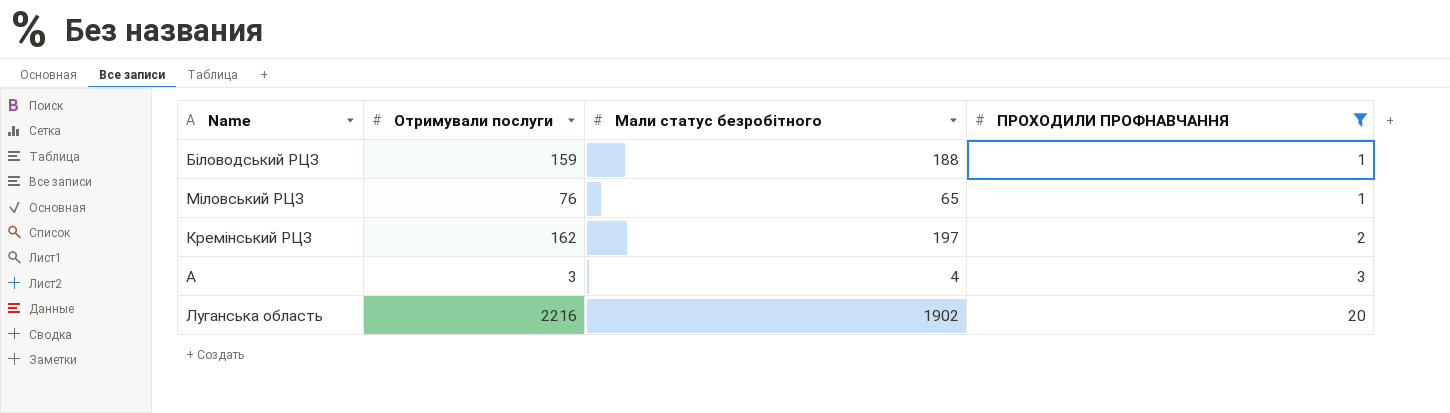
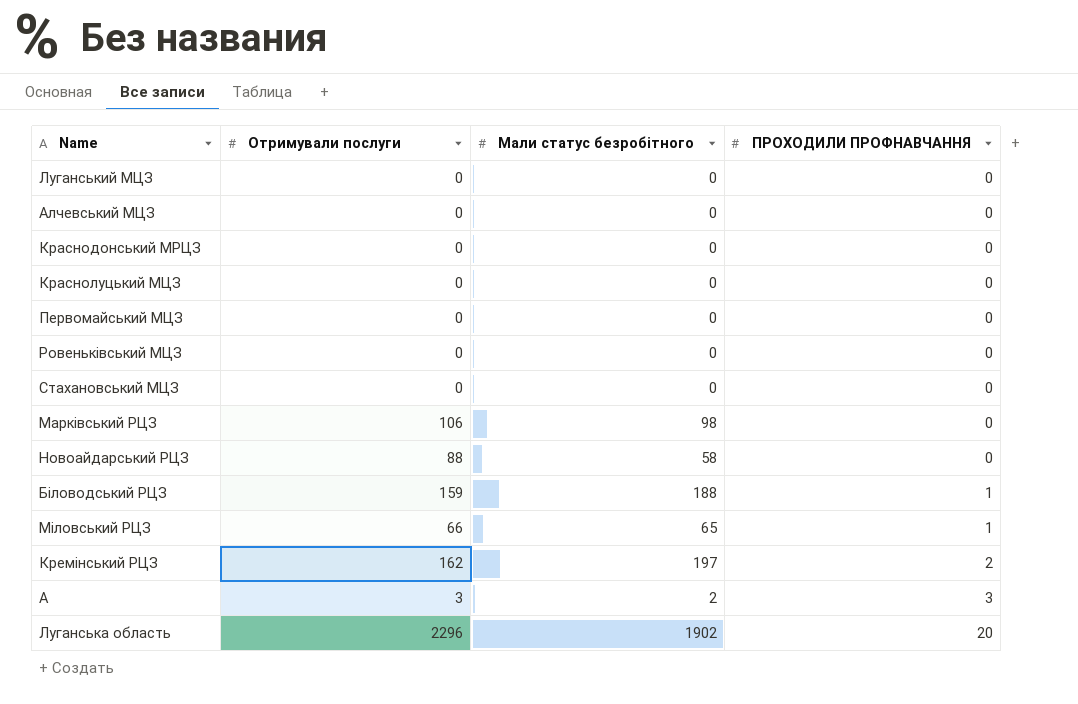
filter: ПРОХОДИЛИ ПРОФНАВЧАННЯ != 0 -> none
Міловський РЦЗ | Отримували послуги: 76 -> 66
А | Мали статус безробітного: 4 -> 2
Луганська область | Отримували послуги: 2216 -> 2296

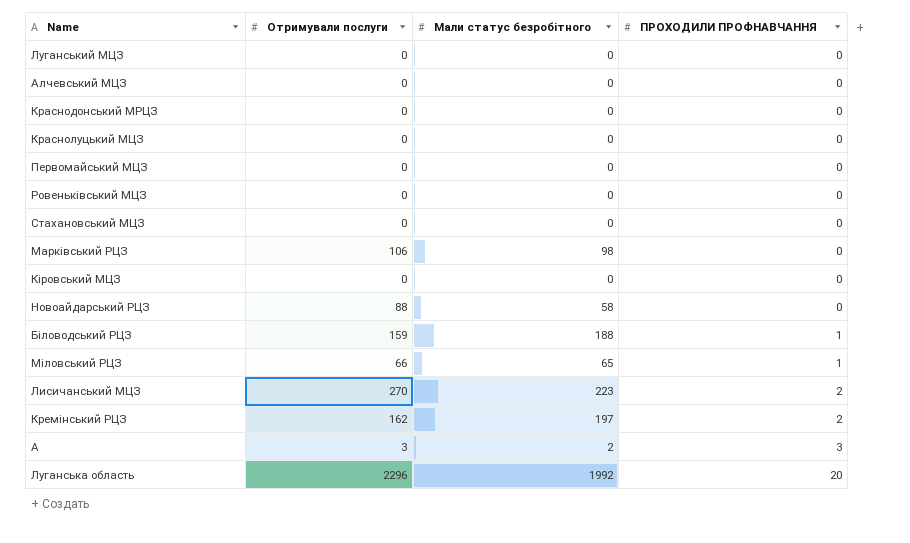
row Кіровський МЦЗ: none -> 0 | 0 | 0
row Лисичанський МЦЗ: none -> 270 | 223 | 2
Луганська область | Мали статус безробітного: 1902 -> 1992

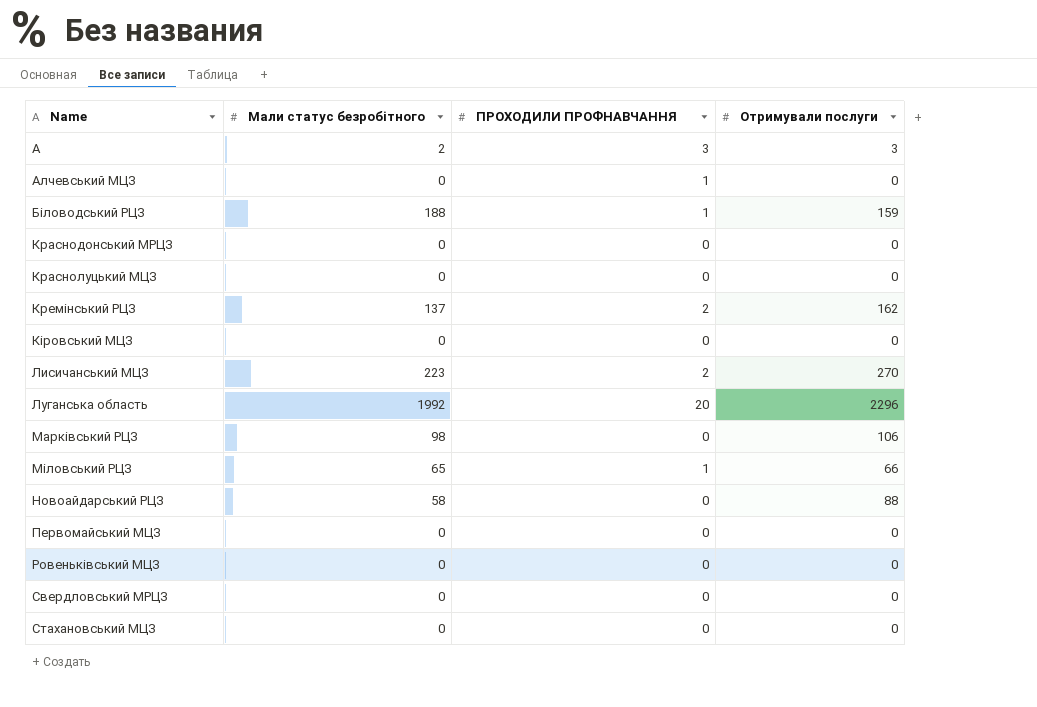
row order: ПРОХОДИЛИ ПРОФНАВЧАННЯ ascending -> Name ascending
column Отримували послуги | position: 2 -> 4
row Луганський МЦЗ: 0 | 0 | 0 -> none
Алчевський МЦЗ | ПРОХОДИЛИ ПРОФНАВЧАННЯ: 0 -> 1
Кремінський РЦЗ | Мали статус безробітного: 197 -> 137
row Свердловський МРЦЗ: none -> 0 | 0 | 0

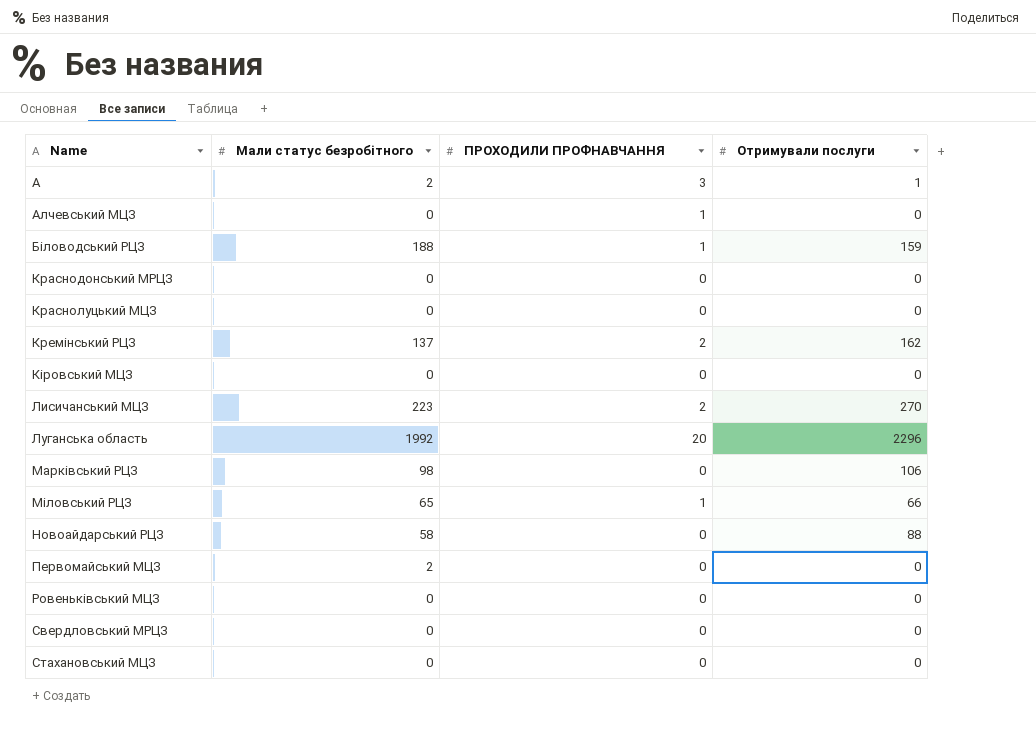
А | Отримували послуги: 3 -> 1
Первомайський МЦЗ | Мали статус безробітного: 0 -> 2

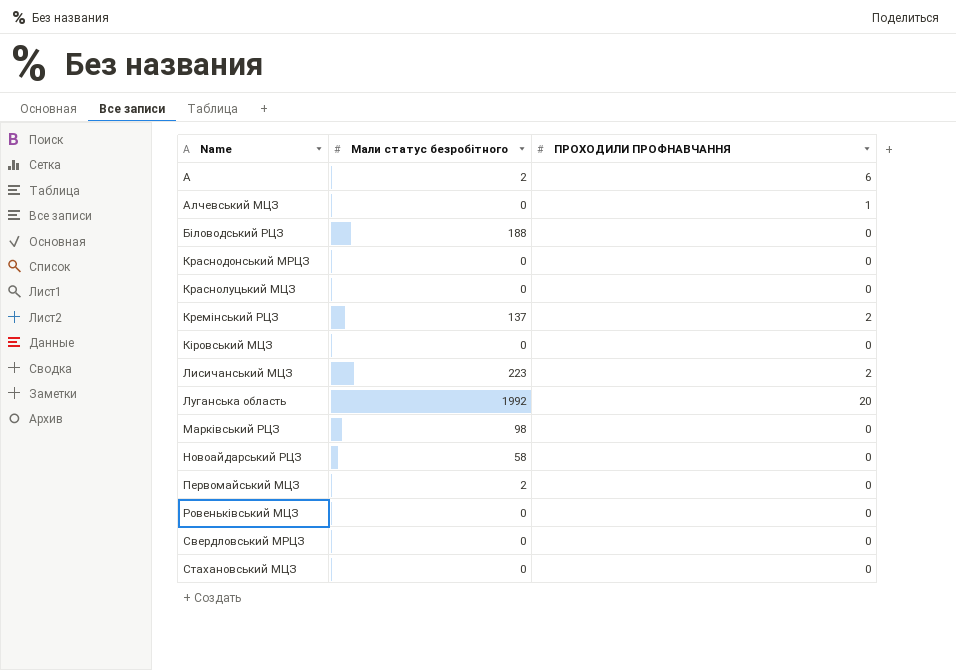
column Отримували послуги | position: 4 -> none
row Міловський РЦЗ: 65 | 1 | 66 -> none
А | ПРОХОДИЛИ ПРОФНАВЧАННЯ: 3 -> 6
Біловодський РЦЗ | ПРОХОДИЛИ ПРОФНАВЧАННЯ: 1 -> 0

